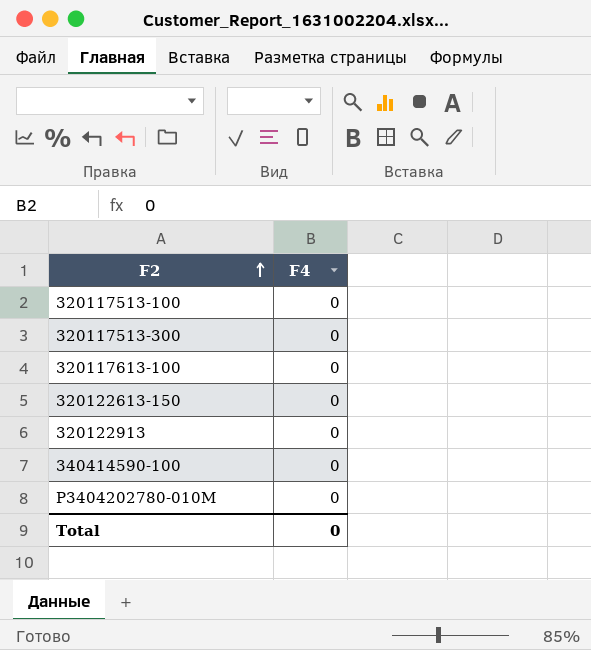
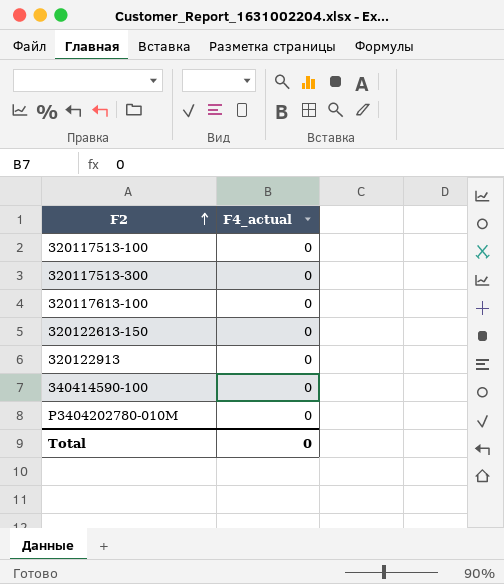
column name: F4 -> F4_actual

